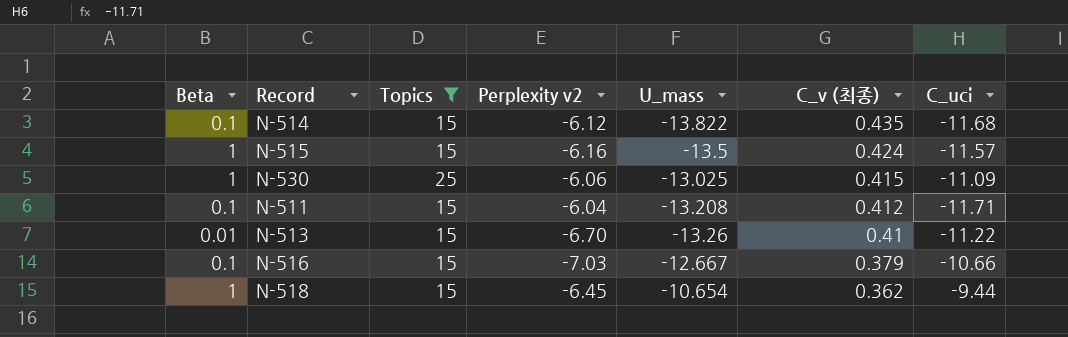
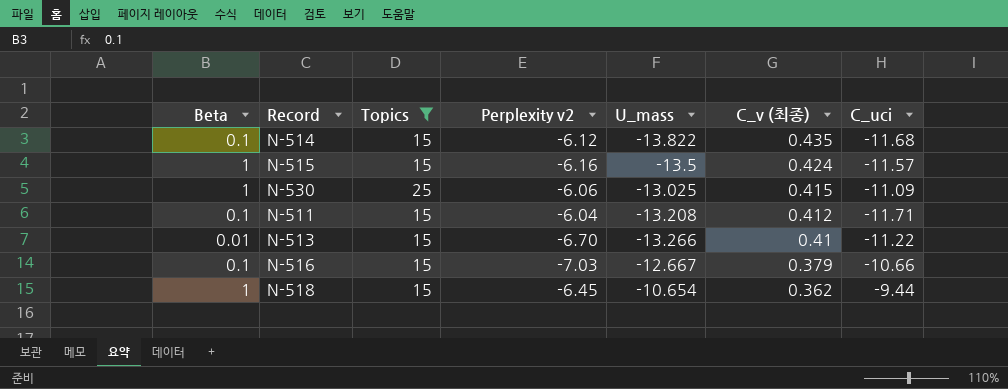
N-513 | U_mass: -13.26 -> -13.266

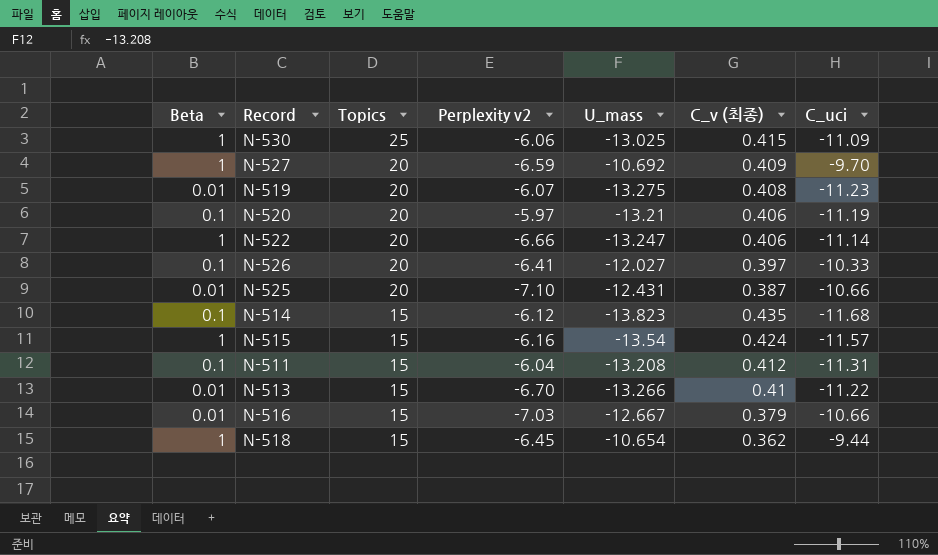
filter: Topics != 20 -> none
row order: C_v (최종) descending -> Topics descending
N-514 | U_mass: -13.822 -> -13.823
N-515 | U_mass: -13.5 -> -13.54
N-511 | C_uci: -11.71 -> -11.31
N-516 | Beta: 0.1 -> 0.01

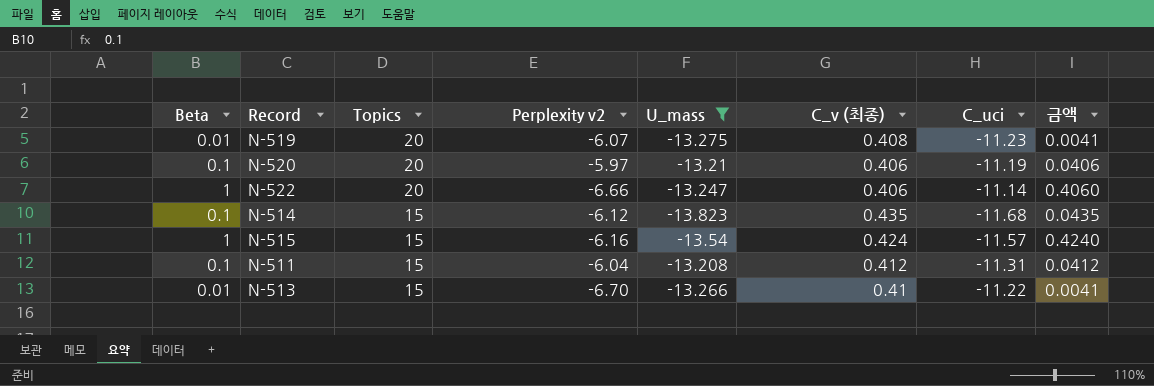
filter: none -> U_mass <= -13.208
column 금액 | formula: none -> [Beta] * [C_v (최종)]

